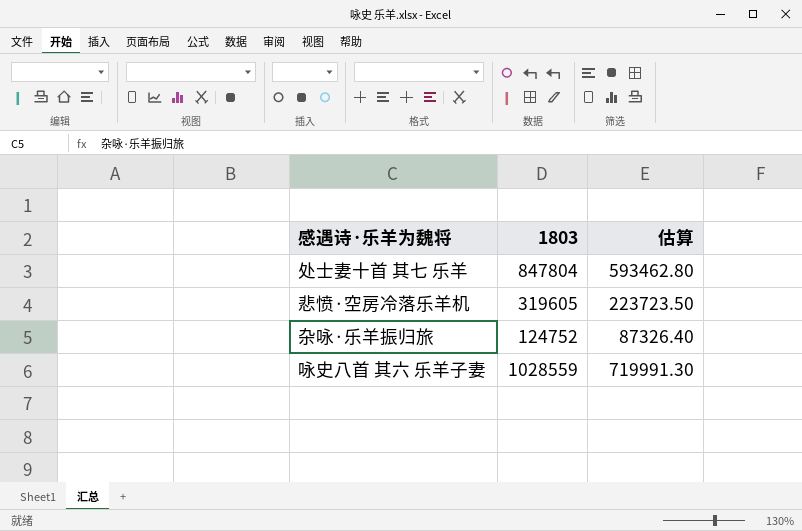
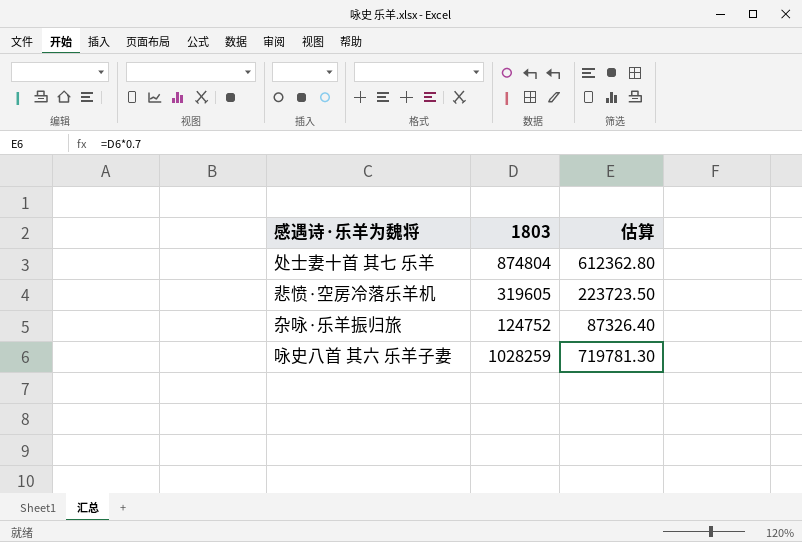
处士妻十首 其七 乐羊 | 1803: 847804 -> 874804
处士妻十首 其七 乐羊 | 估算: 593462.80 -> 612362.80
咏史八首 其六 乐羊子妻 | 1803: 1028559 -> 1028259
咏史八首 其六 乐羊子妻 | 估算: 719991.30 -> 719781.30

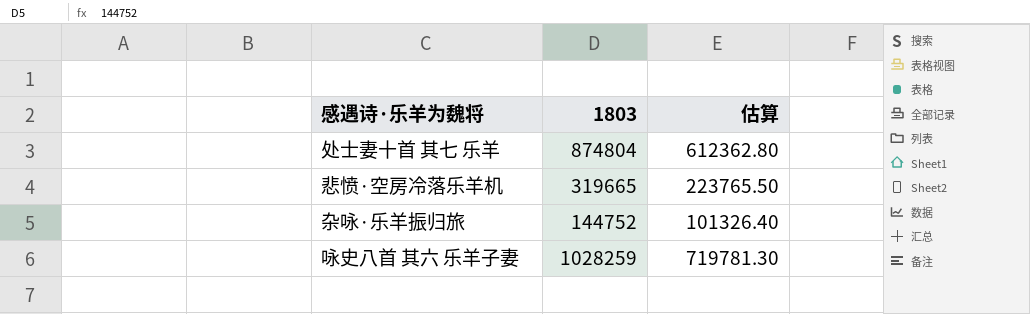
悲愤·空房冷落乐羊机 | 1803: 319605 -> 319665
悲愤·空房冷落乐羊机 | 估算: 223723.50 -> 223765.50
杂咏·乐羊振归旅 | 1803: 124752 -> 144752
杂咏·乐羊振归旅 | 估算: 87326.40 -> 101326.40

